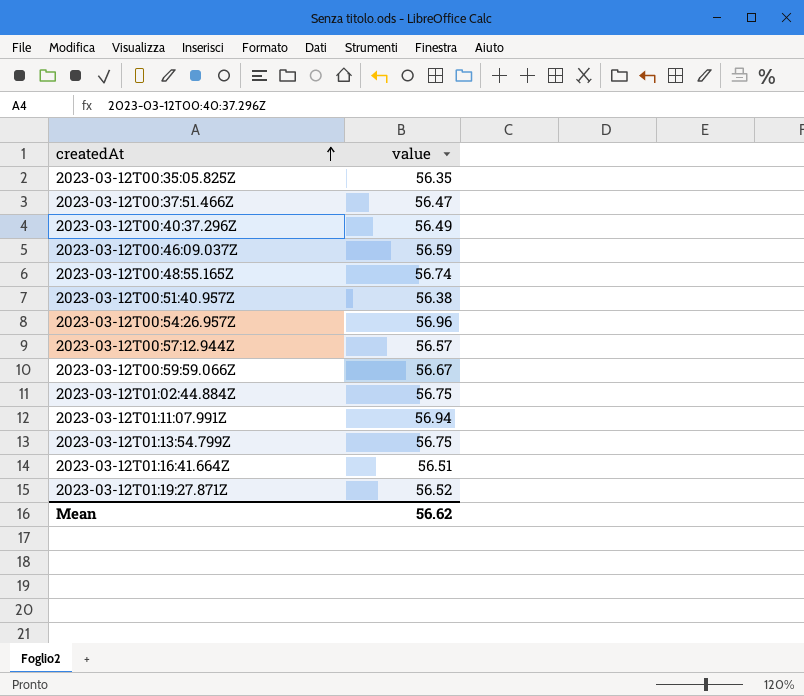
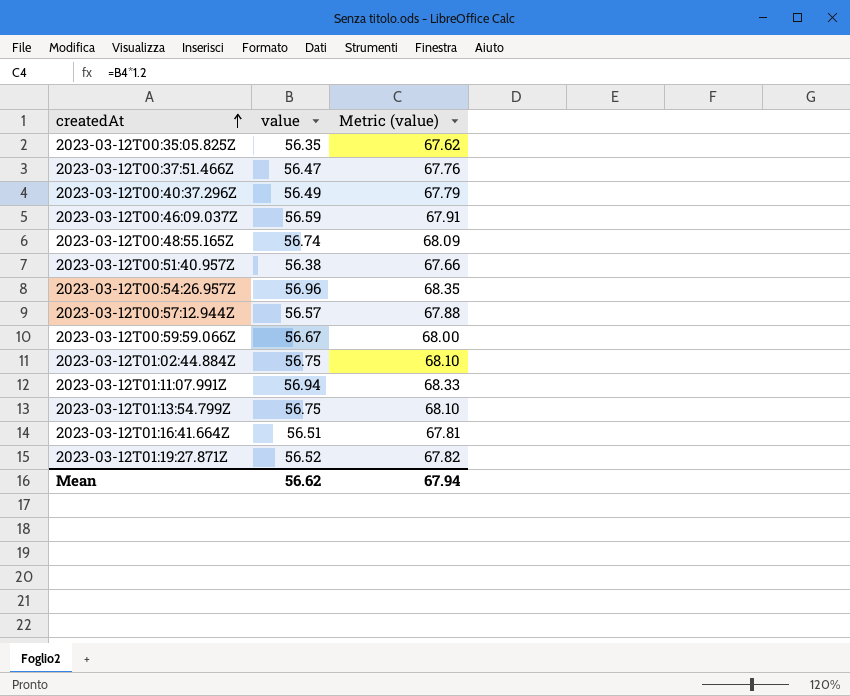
column Metric (value) | formula: none -> [value] * 1.2

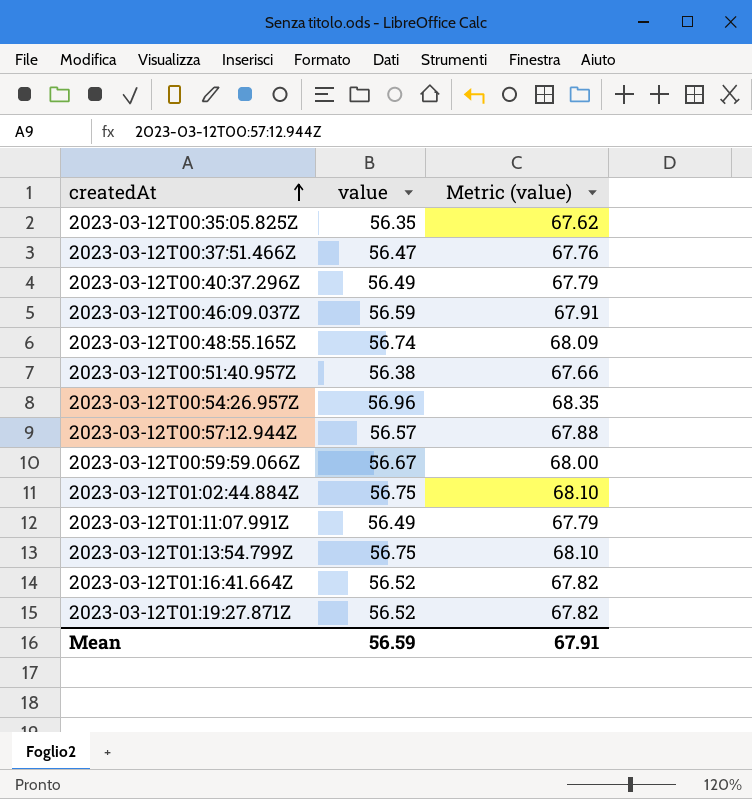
2023-03-12T01:11:07.991Z | value: 56.94 -> 56.49
2023-03-12T01:11:07.991Z | Metric (value): 68.33 -> 67.79
2023-03-12T01:16:41.664Z | value: 56.51 -> 56.52
2023-03-12T01:16:41.664Z | Metric (value): 67.81 -> 67.82
Mean | value: 56.62 -> 56.59
Mean | Metric (value): 67.94 -> 67.91

